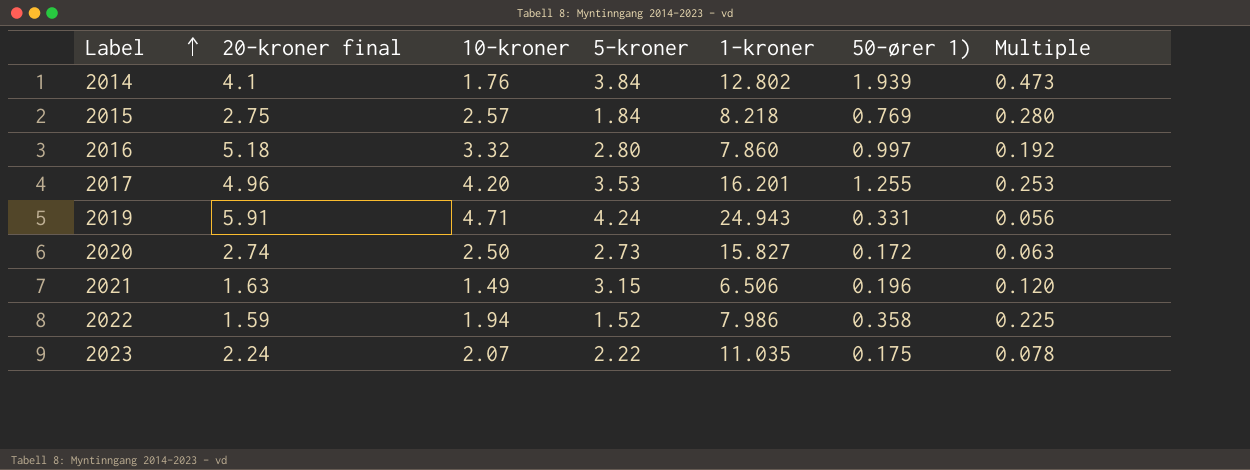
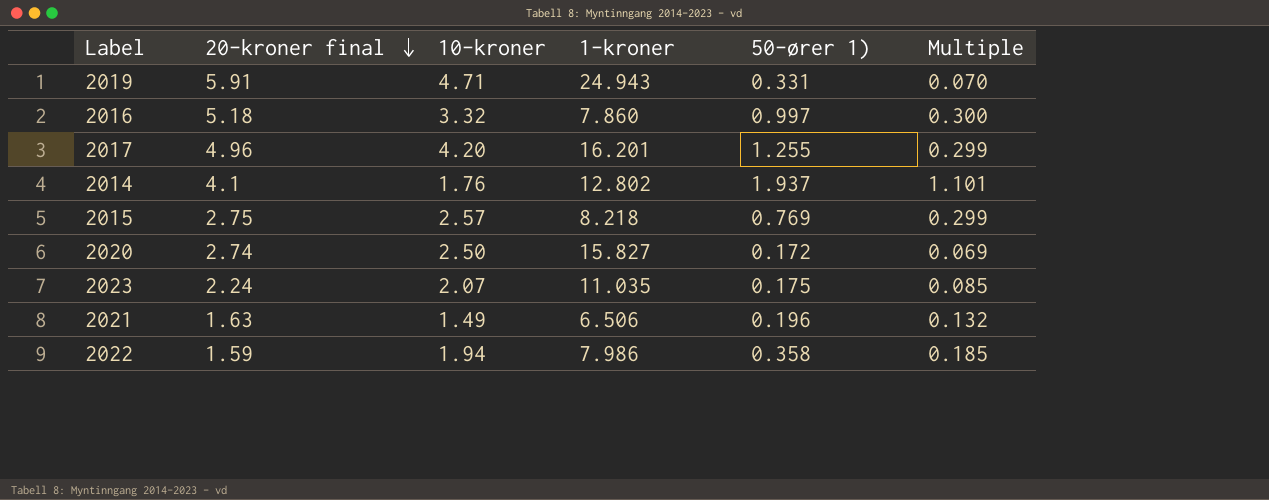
row order: Label ascending -> 20-kroner final descending
column 5-kroner | position: 4 -> none
column Multiple | formula: [50-ører 1)] / [20-kroner final] -> [50-ører 1)] / [10-kroner]
2014 | 50-ører 1): 1.939 -> 1.937

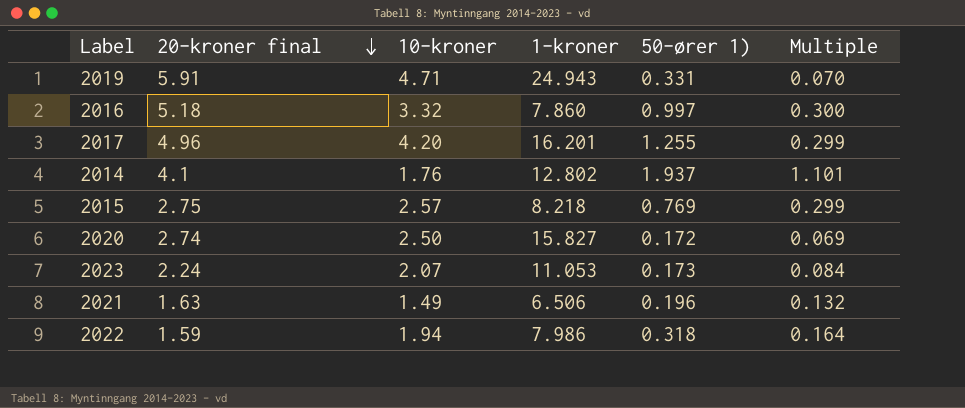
2023 | 1-kroner: 11.035 -> 11.053
2023 | 50-ører 1): 0.175 -> 0.173
2023 | Multiple: 0.085 -> 0.084
2022 | 50-ører 1): 0.358 -> 0.318
2022 | Multiple: 0.185 -> 0.164

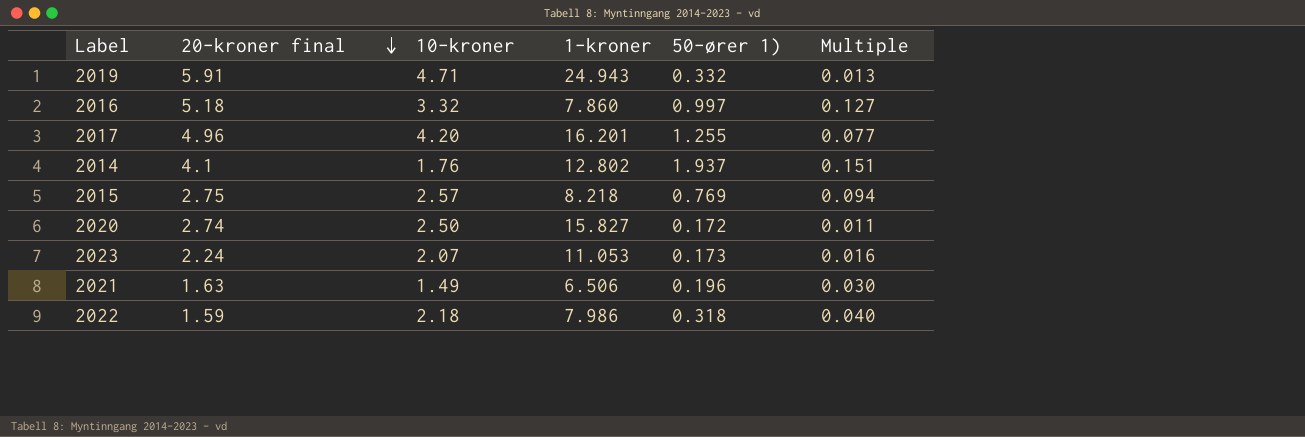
column Multiple | formula: [50-ører 1)] / [10-kroner] -> [50-ører 1)] / [1-kroner]
2019 | 50-ører 1): 0.331 -> 0.332
2022 | 10-kroner: 1.94 -> 2.18

